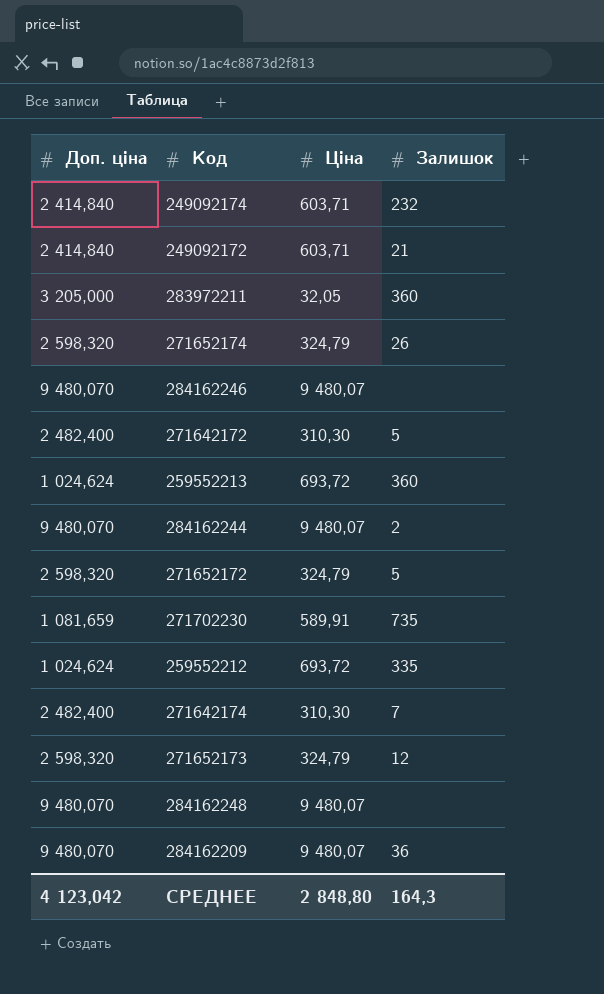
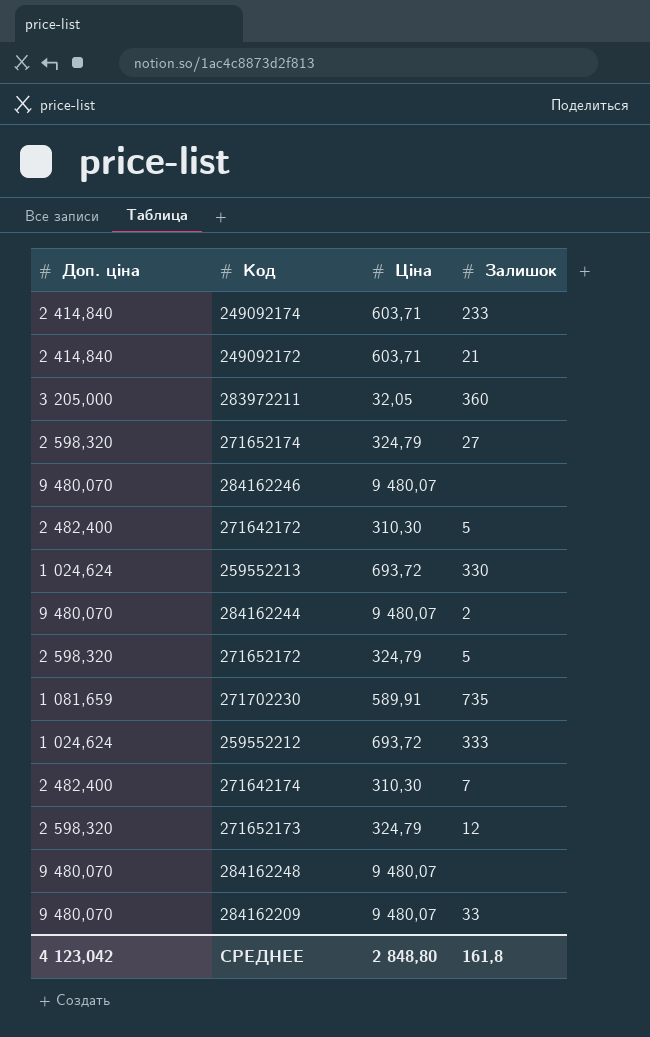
249092174 | Залишок: 232 -> 233
271652174 | Залишок: 26 -> 27
259552213 | Залишок: 360 -> 330
259552212 | Залишок: 335 -> 333
284162209 | Залишок: 36 -> 33
СРЕДНЕЕ | Залишок: 164,3 -> 161,8

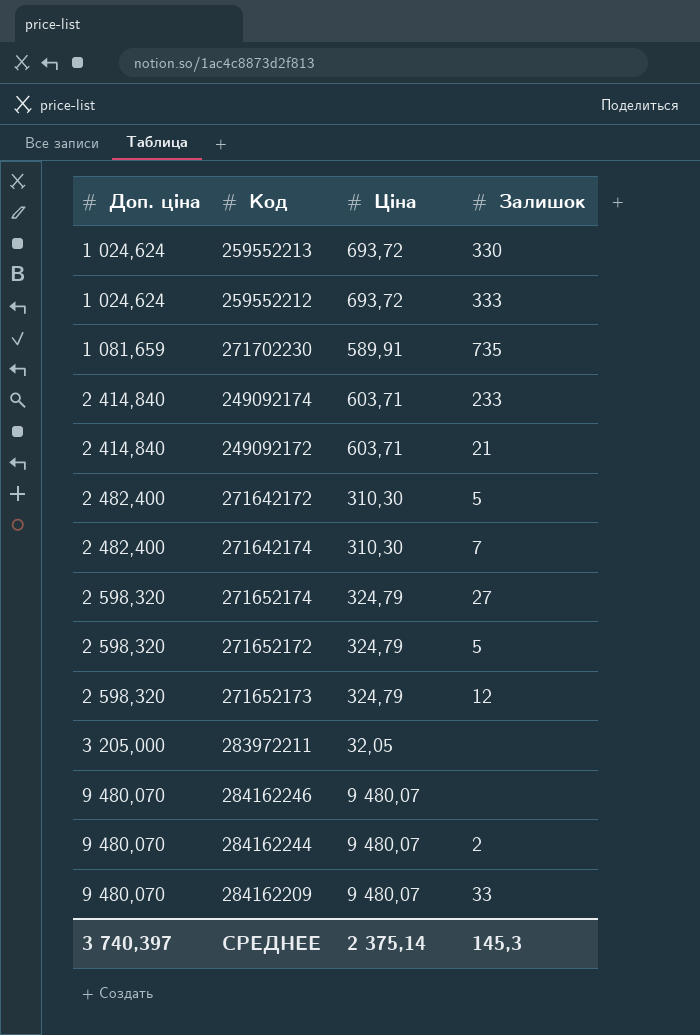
row order: none -> Доп. ціна ascending
row 284162248: 9 480,070 | 9 480,07 | none -> none
283972211 | Залишок: 360 -> none
СРЕДНЕЕ | Доп. ціна: 4 123,042 -> 3 740,397
СРЕДНЕЕ | Ціна: 2 848,80 -> 2 375,14
СРЕДНЕЕ | Залишок: 161,8 -> 145,3

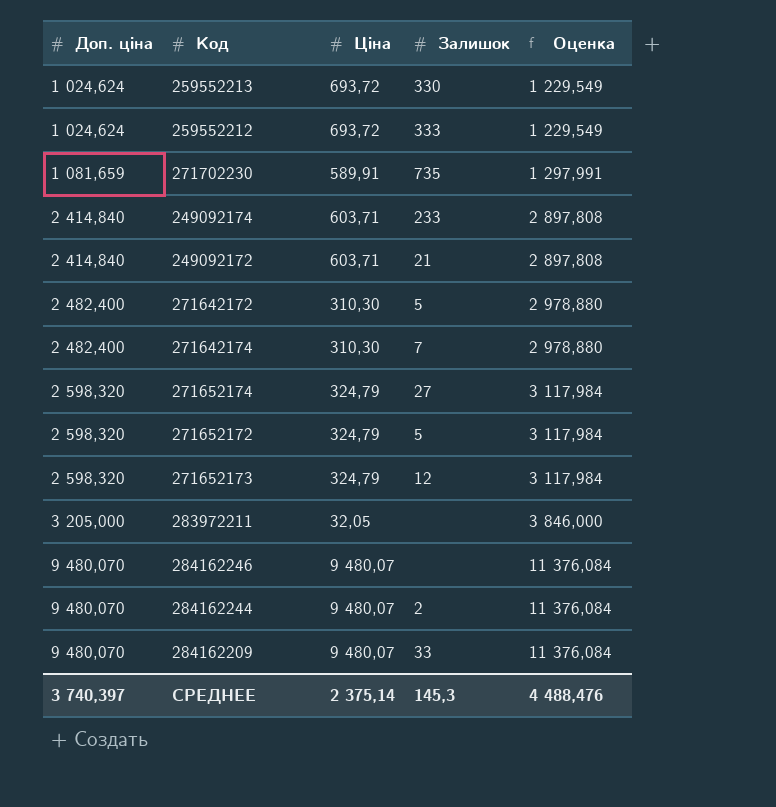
column Оценка | formula: none -> [Доп. ціна] * 1,2

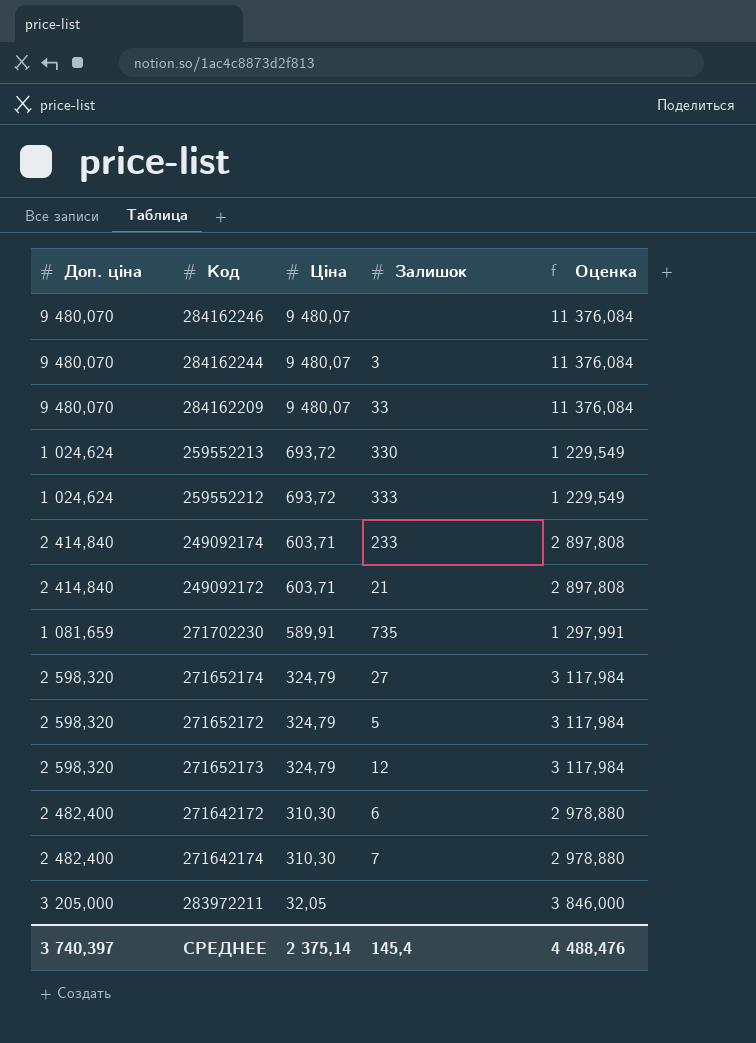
row order: Доп. ціна ascending -> Ціна descending
284162244 | Залишок: 2 -> 3
271642172 | Залишок: 5 -> 6
СРЕДНЕЕ | Залишок: 145,3 -> 145,4

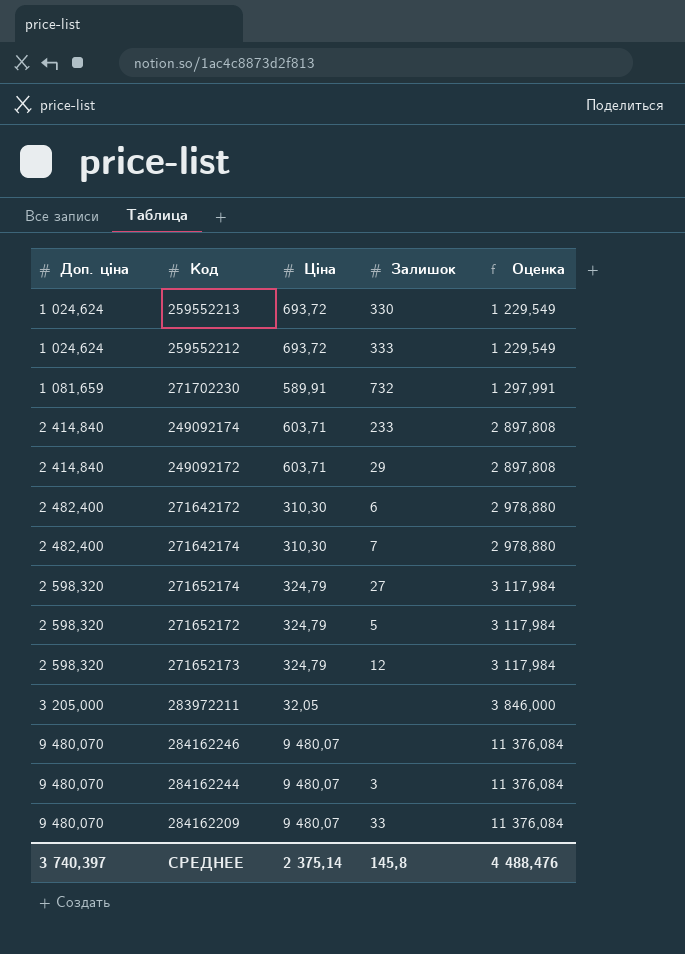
row order: Ціна descending -> Доп. ціна ascending
271702230 | Залишок: 735 -> 732
249092172 | Залишок: 21 -> 29
СРЕДНЕЕ | Залишок: 145,4 -> 145,8

